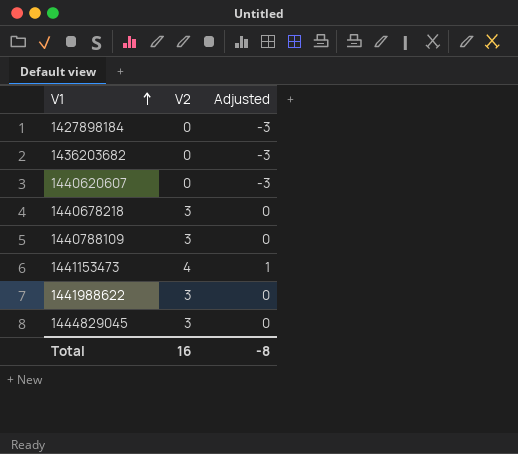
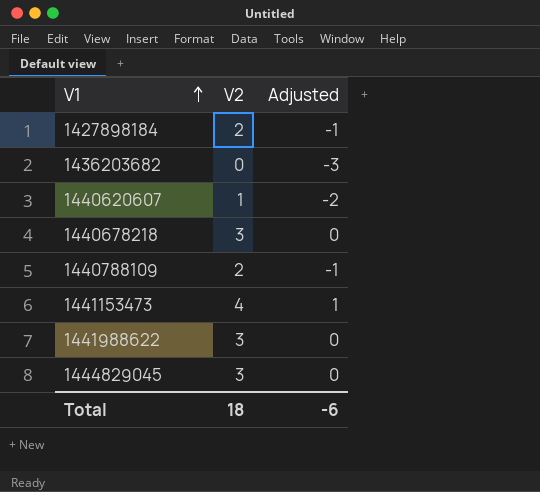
1427898184 | V2: 0 -> 2
1427898184 | Adjusted: -3 -> -1
1440620607 | V2: 0 -> 1
1440620607 | Adjusted: -3 -> -2
1440788109 | V2: 3 -> 2
1440788109 | Adjusted: 0 -> -1
Total | V2: 16 -> 18
Total | Adjusted: -8 -> -6

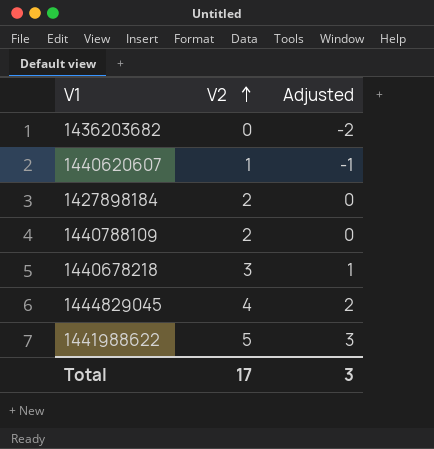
row order: V1 ascending -> V2 ascending
column Adjusted | formula: [V2] - 3 -> [V2] - 2
row 1441153473: 4 | 1 -> none
1444829045 | V2: 3 -> 4
1441988622 | V2: 3 -> 5
Total | V2: 18 -> 17
Total | Adjusted: -6 -> 3

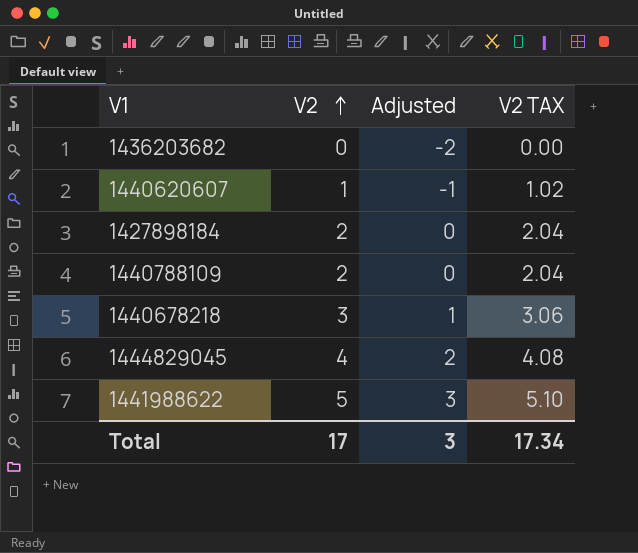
column V2 TAX | formula: none -> [V2] * 1.02

